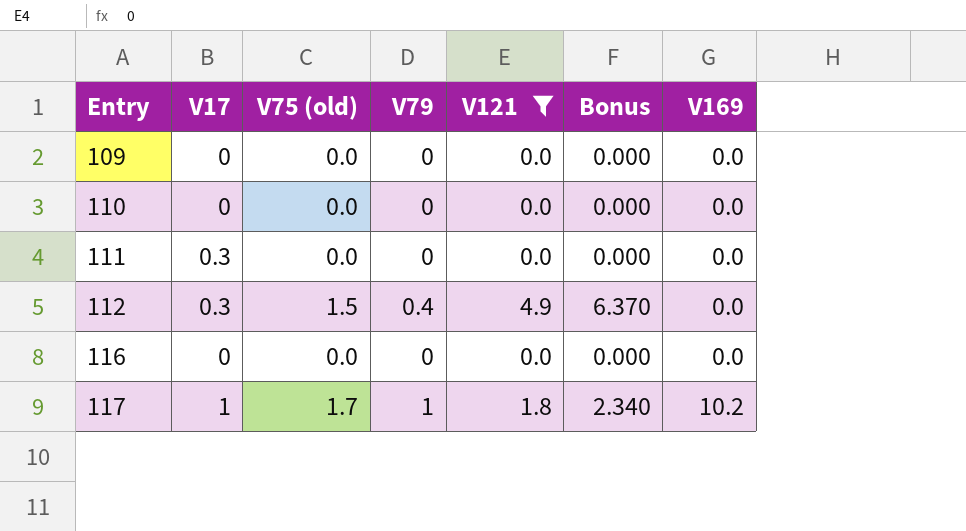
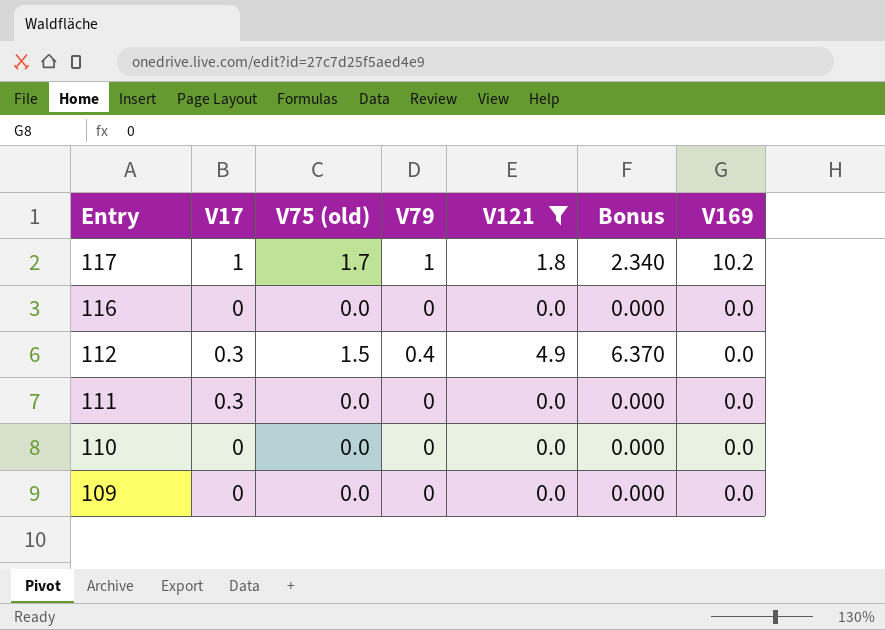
row order: Entry ascending -> Entry descending

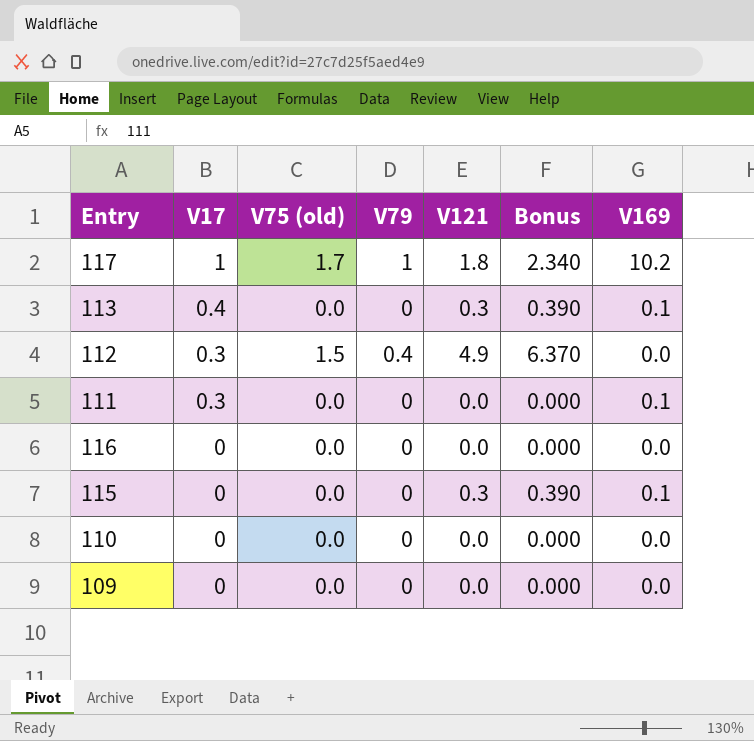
filter: V121 != 0.3 -> none
row order: Entry descending -> V17 descending
111 | V169: 0.0 -> 0.1

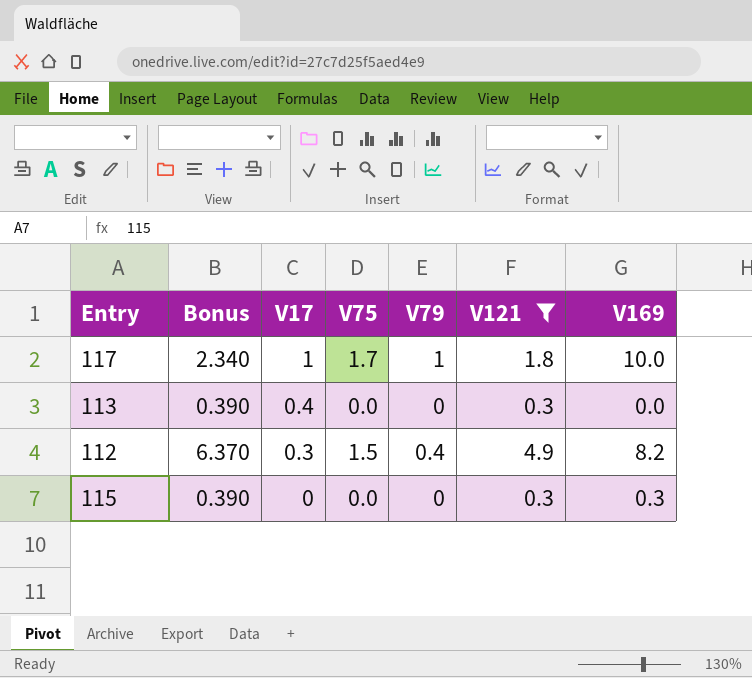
filter: none -> V121 != 0.0
column Bonus | position: 6 -> 2
column name: V75 (old) -> V75
117 | V169: 10.2 -> 10.0
113 | V169: 0.1 -> 0.0
112 | V169: 0.0 -> 8.2
115 | V169: 0.1 -> 0.3

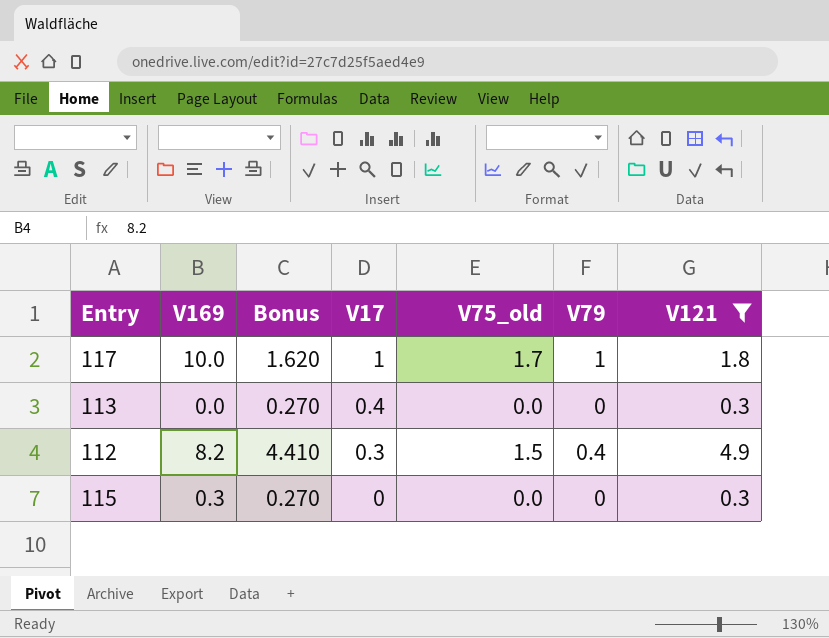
column V169 | position: 7 -> 2
column Bonus | formula: [V121] * 1.3 -> [V121] * 0.9
column name: V75 -> V75_old

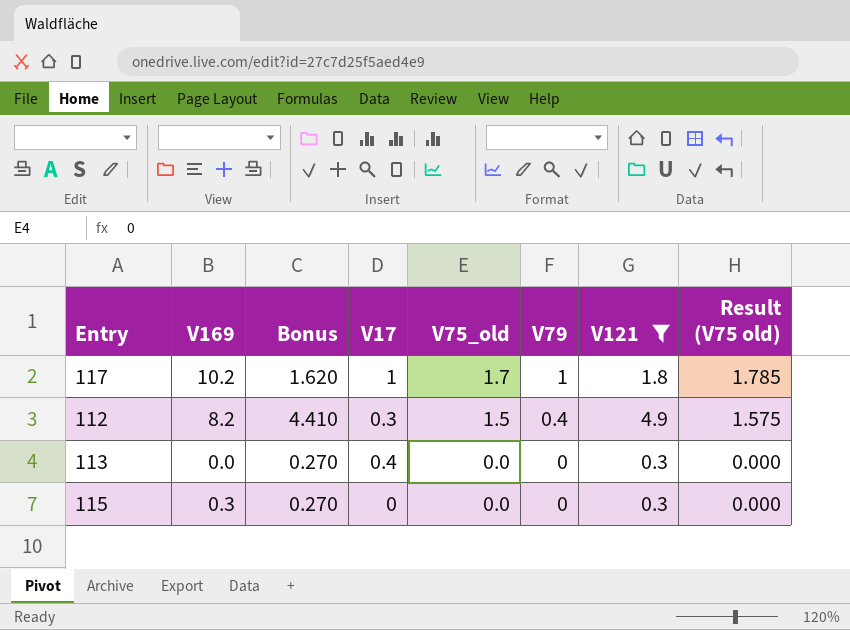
row order: V17 descending -> V75_old descending
column Result (V75 old) | formula: none -> [V75_old] * 1.05
117 | V169: 10.0 -> 10.2

